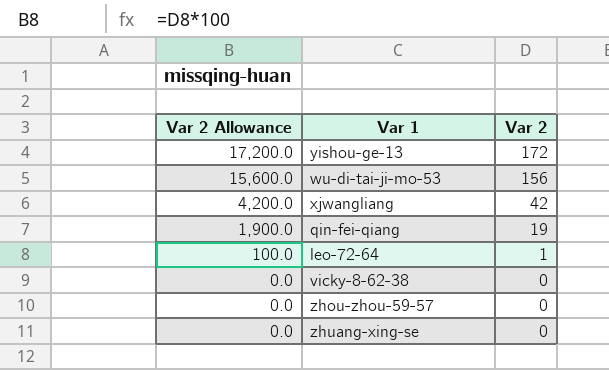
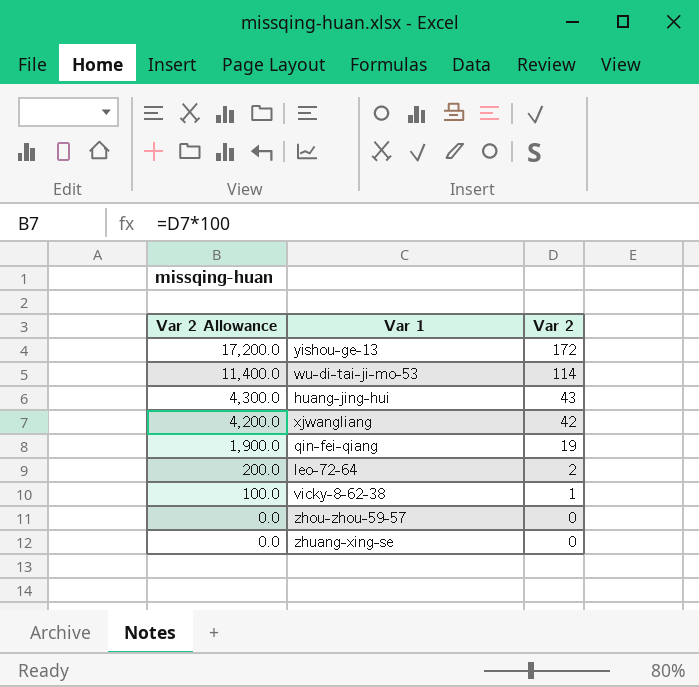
wu-di-tai-ji-mo-53 | Var 2 Allowance: 15,600.0 -> 11,400.0
wu-di-tai-ji-mo-53 | Var 2: 156 -> 114
row huang-jing-hui: none -> 4,300.0 | 43
leo-72-64 | Var 2 Allowance: 100.0 -> 200.0
leo-72-64 | Var 2: 1 -> 2
vicky-8-62-38 | Var 2 Allowance: 0.0 -> 100.0
vicky-8-62-38 | Var 2: 0 -> 1

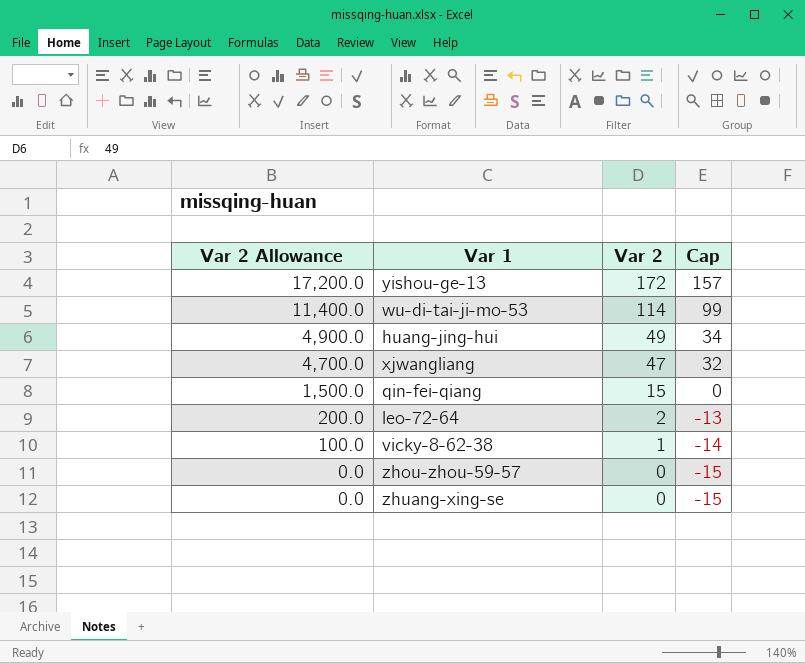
column Cap | formula: none -> [Var 2] - 15
huang-jing-hui | Var 2 Allowance: 4,300.0 -> 4,900.0
huang-jing-hui | Var 2: 43 -> 49
xjwangliang | Var 2 Allowance: 4,200.0 -> 4,700.0
xjwangliang | Var 2: 42 -> 47
qin-fei-qiang | Var 2 Allowance: 1,900.0 -> 1,500.0
qin-fei-qiang | Var 2: 19 -> 15

